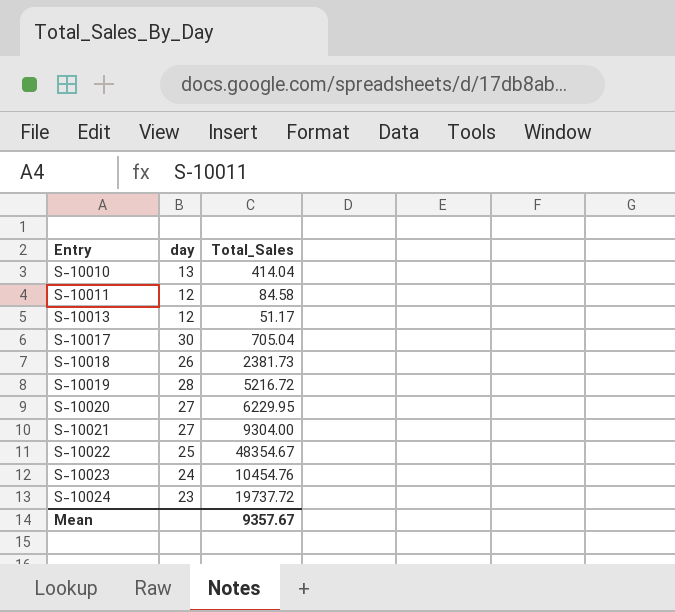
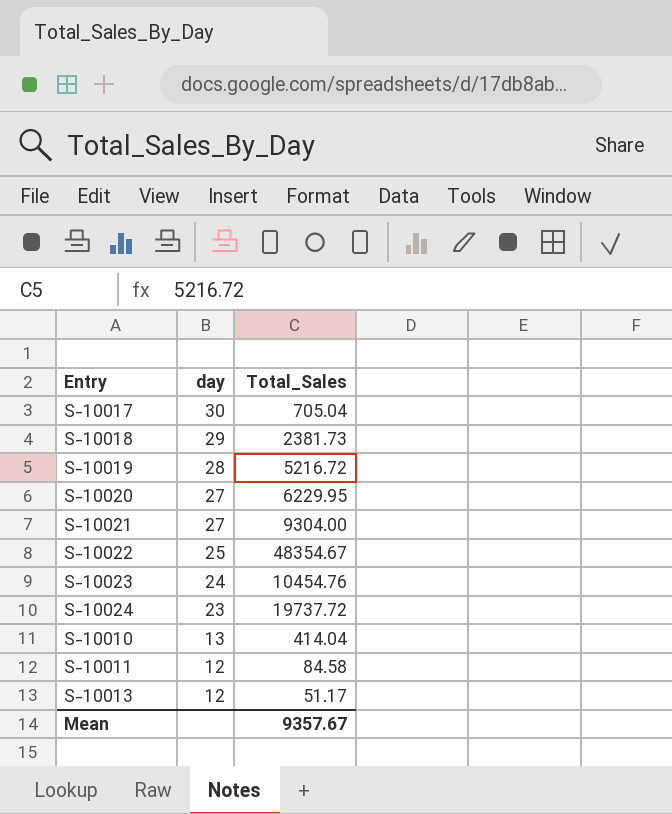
row order: Entry ascending -> day descending
S-10018 | day: 26 -> 29

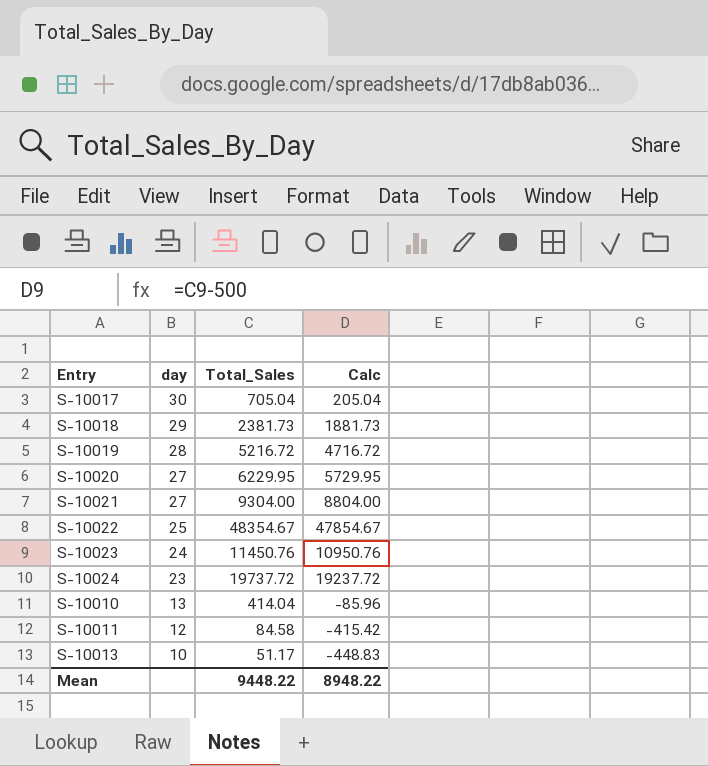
column Calc | formula: none -> [Total_Sales] - 500
S-10023 | Total_Sales: 10454.76 -> 11450.76
S-10013 | day: 12 -> 10
Mean | Total_Sales: 9357.67 -> 9448.22

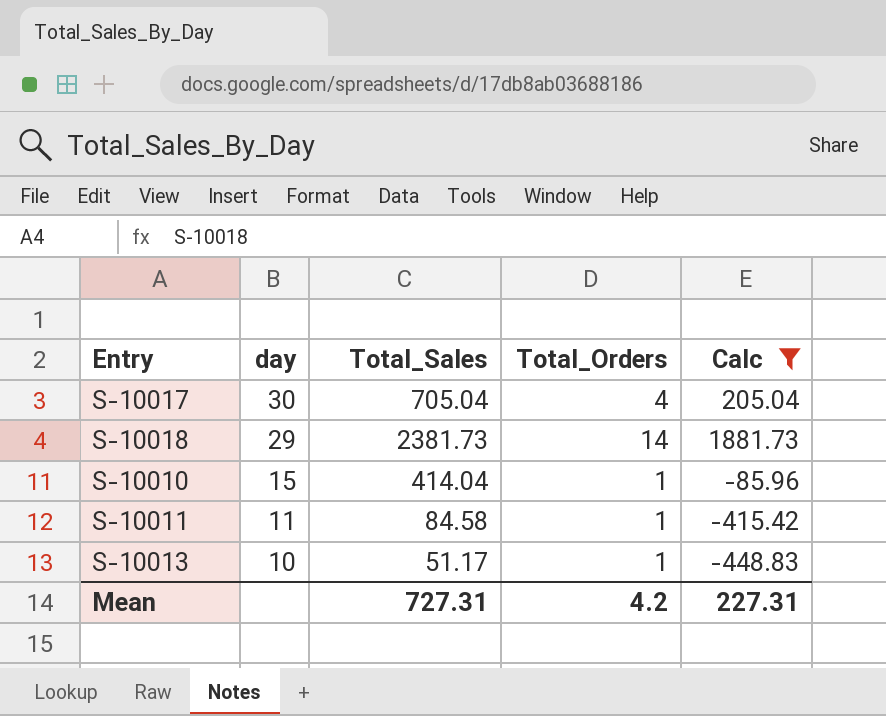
filter: none -> Calc <= 1881.73
column Total_Orders | position: none -> 4
S-10010 | day: 13 -> 15
S-10011 | day: 12 -> 11
Mean | Total_Sales: 9448.22 -> 727.31
Mean | Calc: 8948.22 -> 227.31

